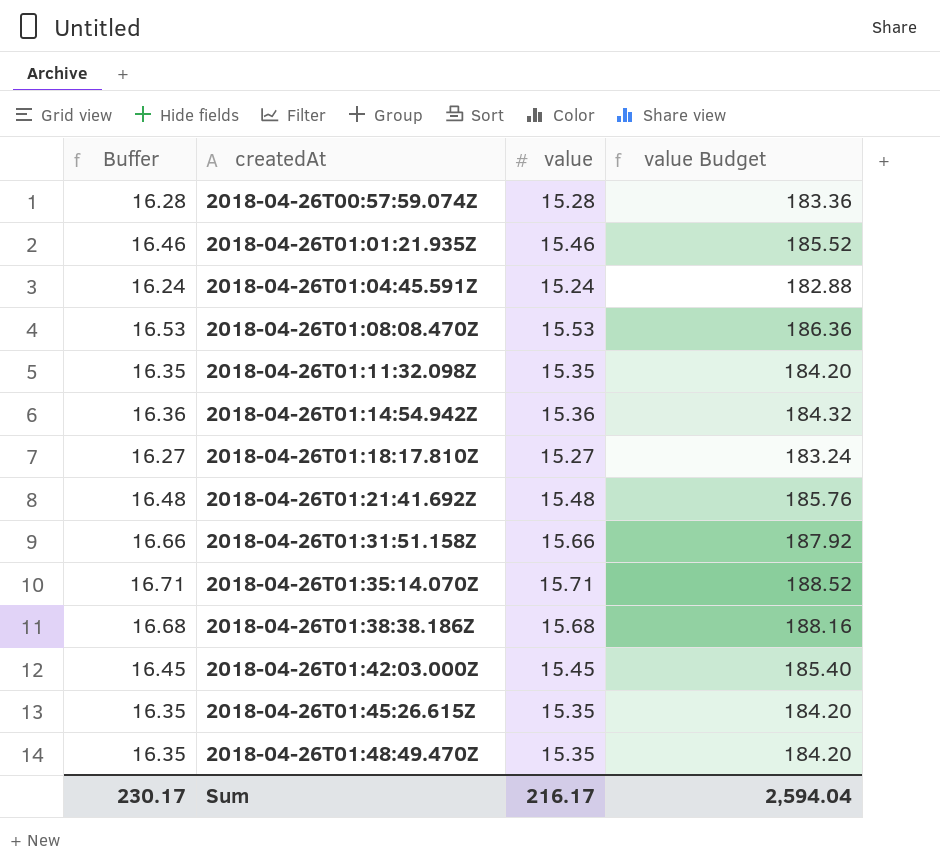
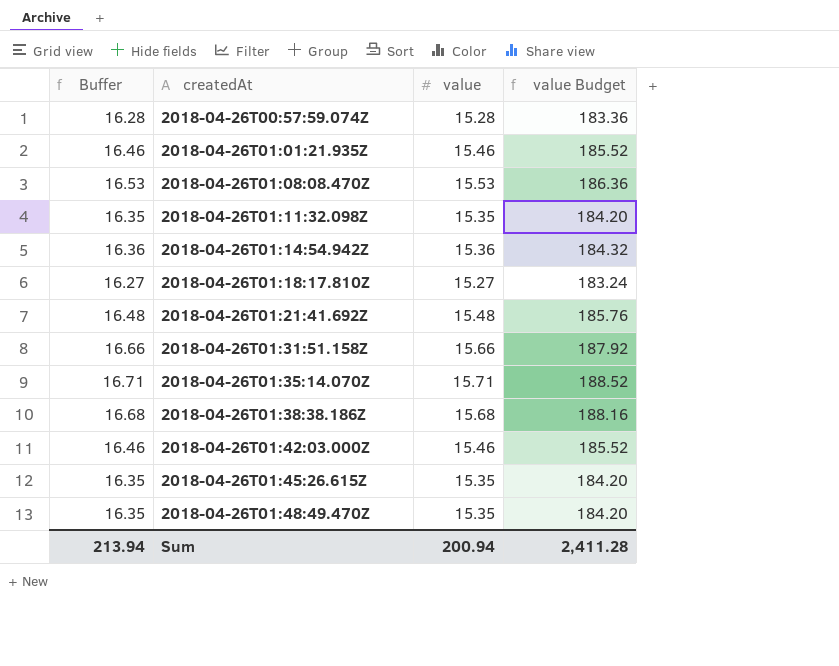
row 2018-04-26T01:04:45.591Z: 16.24 | 15.24 | 182.88 -> none
2018-04-26T01:42:03.000Z | Buffer: 16.45 -> 16.46
2018-04-26T01:42:03.000Z | value: 15.45 -> 15.46
2018-04-26T01:42:03.000Z | value Budget: 185.40 -> 185.52
Sum | Buffer: 230.17 -> 213.94
Sum | value: 216.17 -> 200.94
Sum | value Budget: 2,594.04 -> 2,411.28

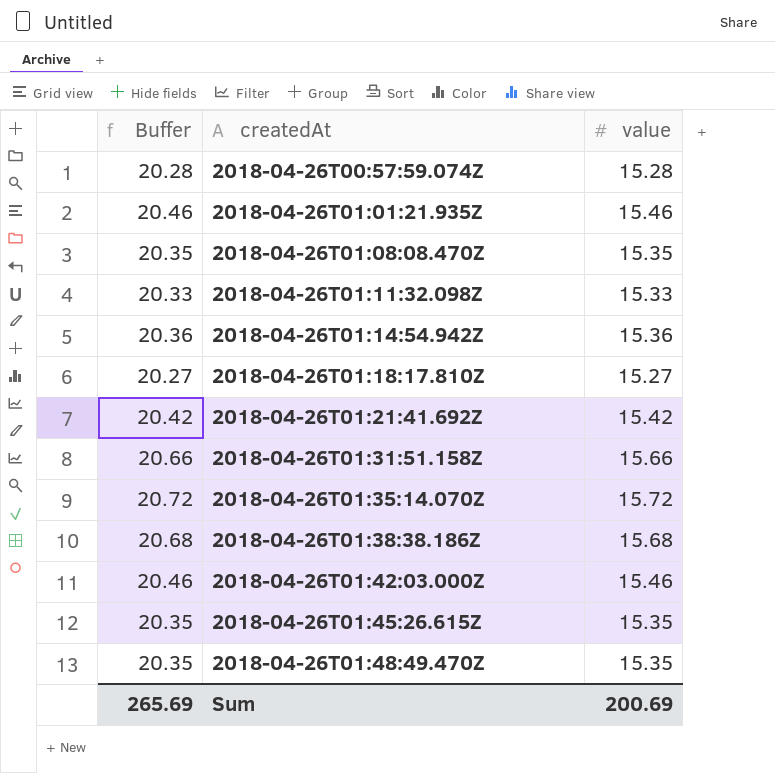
column value Budget | formula: [value] * 12 -> none
column Buffer | formula: [value] + 1 -> [value] + 5
2018-04-26T01:08:08.470Z | value: 15.53 -> 15.35
2018-04-26T01:11:32.098Z | value: 15.35 -> 15.33
2018-04-26T01:21:41.692Z | value: 15.48 -> 15.42
2018-04-26T01:35:14.070Z | value: 15.71 -> 15.72
Sum | Buffer: 213.94 -> 265.69
Sum | value: 200.94 -> 200.69

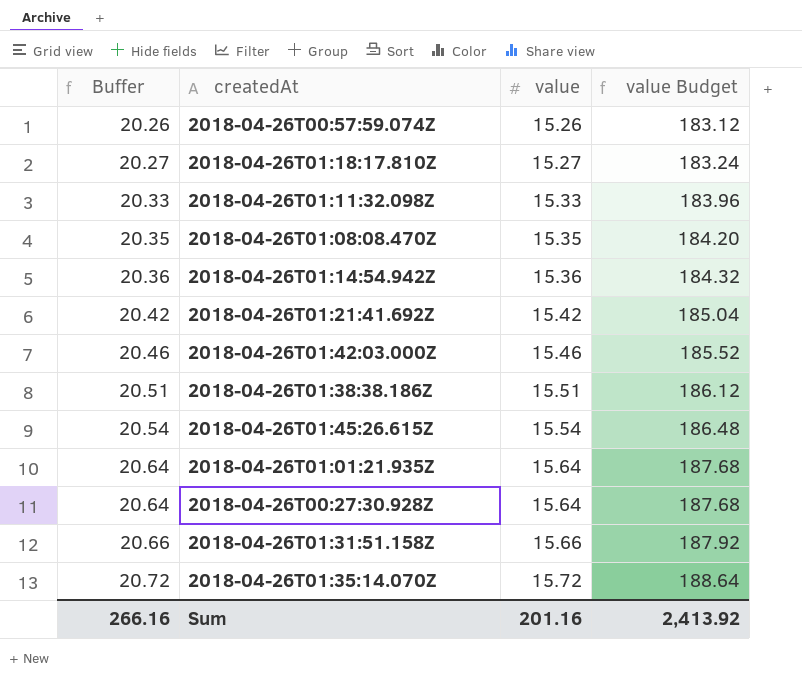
row order: createdAt ascending -> Buffer ascending
column value Budget | formula: none -> [value] * 12
row 2018-04-26T01:48:49.470Z: 20.35 | 15.35 -> none
2018-04-26T00:57:59.074Z | Buffer: 20.28 -> 20.26
2018-04-26T00:57:59.074Z | value: 15.28 -> 15.26
2018-04-26T01:38:38.186Z | Buffer: 20.68 -> 20.51
2018-04-26T01:38:38.186Z | value: 15.68 -> 15.51
2018-04-26T01:45:26.615Z | Buffer: 20.35 -> 20.54
2018-04-26T01:45:26.615Z | value: 15.35 -> 15.54
2018-04-26T01:01:21.935Z | Buffer: 20.46 -> 20.64
2018-04-26T01:01:21.935Z | value: 15.46 -> 15.64
row 2018-04-26T00:27:30.928Z: none -> 20.64 | 15.64 | 187.68
Sum | Buffer: 265.69 -> 266.16
Sum | value: 200.69 -> 201.16

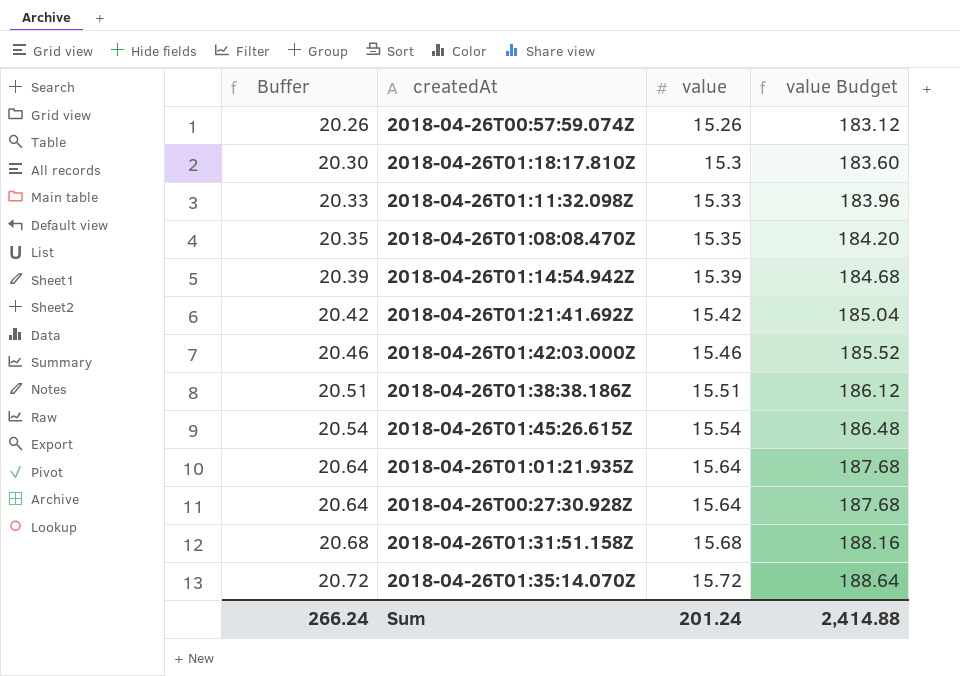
2018-04-26T01:18:17.810Z | Buffer: 20.27 -> 20.30
2018-04-26T01:18:17.810Z | value: 15.27 -> 15.3
2018-04-26T01:18:17.810Z | value Budget: 183.24 -> 183.60
2018-04-26T01:14:54.942Z | Buffer: 20.36 -> 20.39
2018-04-26T01:14:54.942Z | value: 15.36 -> 15.39
2018-04-26T01:14:54.942Z | value Budget: 184.32 -> 184.68
2018-04-26T01:31:51.158Z | Buffer: 20.66 -> 20.68
2018-04-26T01:31:51.158Z | value: 15.66 -> 15.68
2018-04-26T01:31:51.158Z | value Budget: 187.92 -> 188.16
Sum | Buffer: 266.16 -> 266.24
Sum | value: 201.16 -> 201.24
Sum | value Budget: 2,413.92 -> 2,414.88

